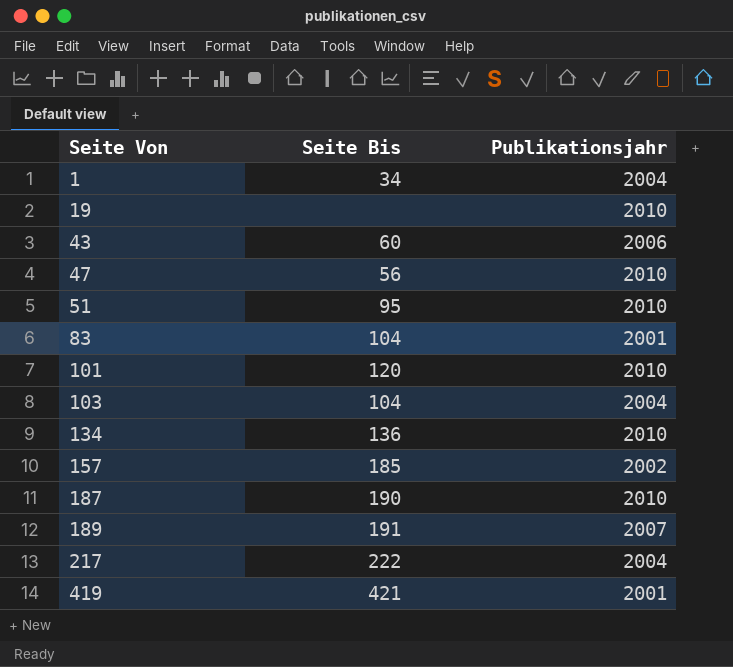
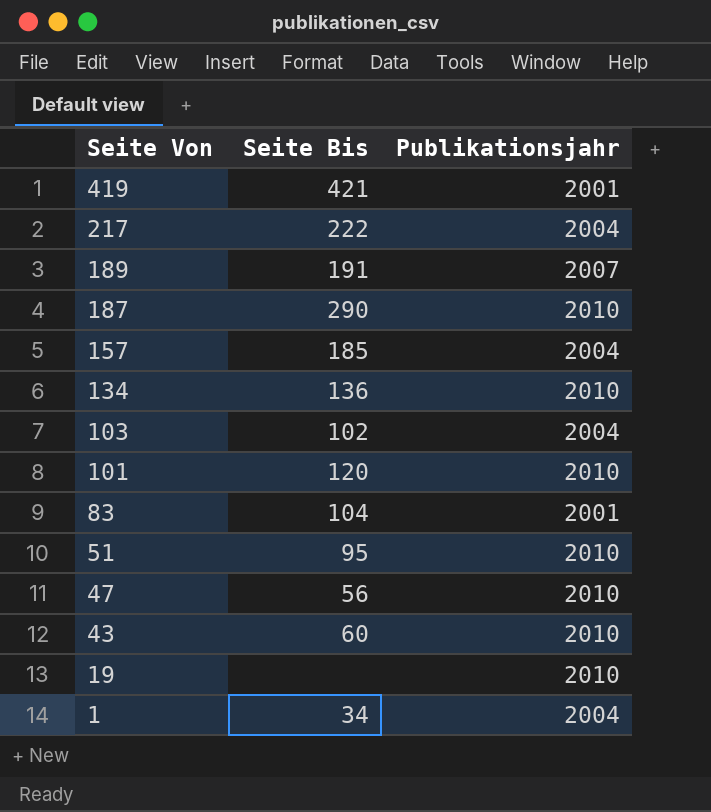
row order: Seite Von ascending -> Seite Von descending
187 | Seite Bis: 190 -> 290
157 | Publikationsjahr: 2002 -> 2004
103 | Seite Bis: 104 -> 102
43 | Publikationsjahr: 2006 -> 2010

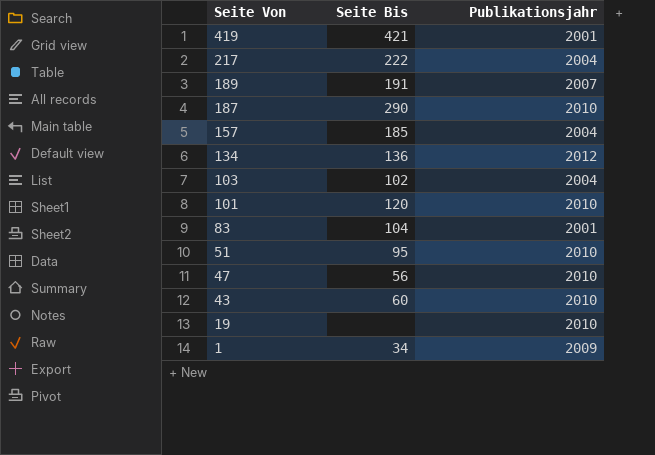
134 | Publikationsjahr: 2010 -> 2012
1 | Publikationsjahr: 2004 -> 2009

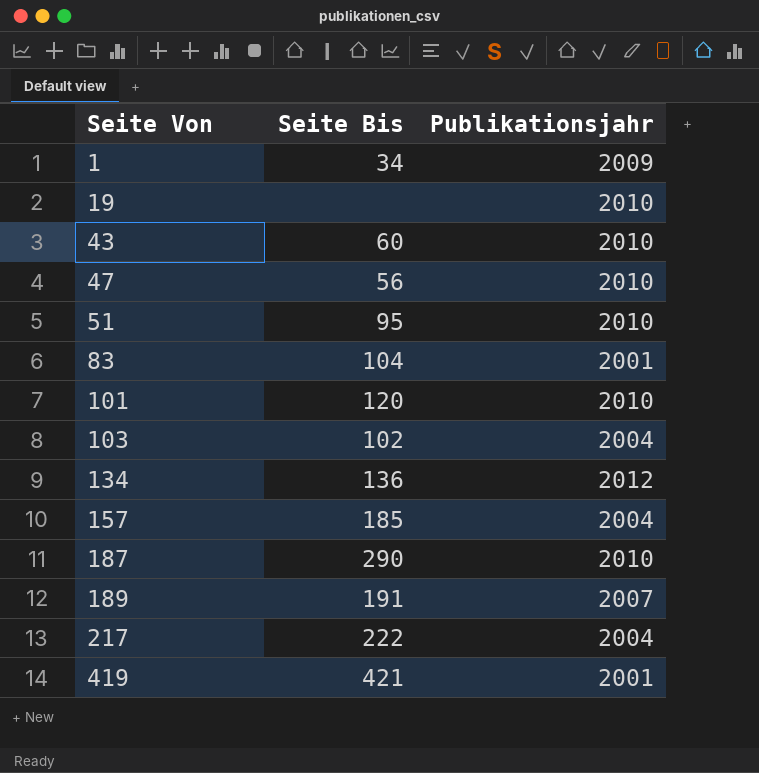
row order: Seite Von descending -> Seite Von ascending

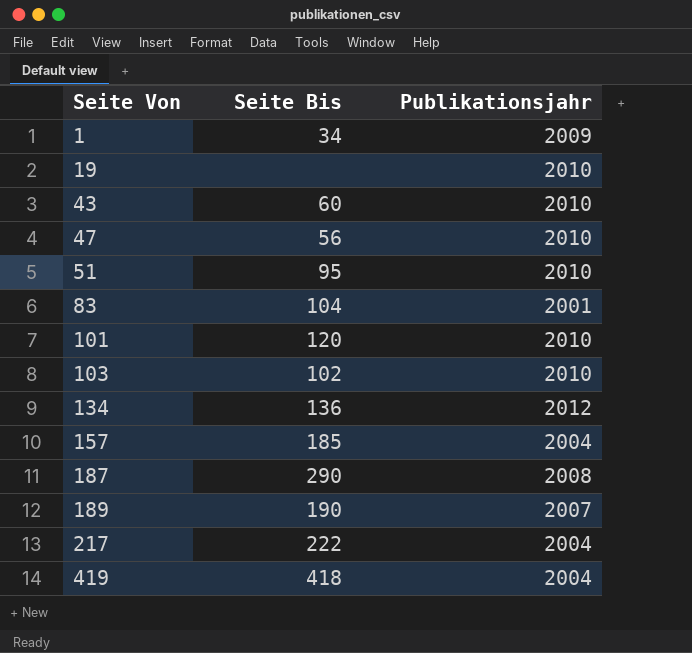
103 | Publikationsjahr: 2004 -> 2010
187 | Publikationsjahr: 2010 -> 2008
189 | Seite Bis: 191 -> 190
419 | Seite Bis: 421 -> 418
419 | Publikationsjahr: 2001 -> 2004

